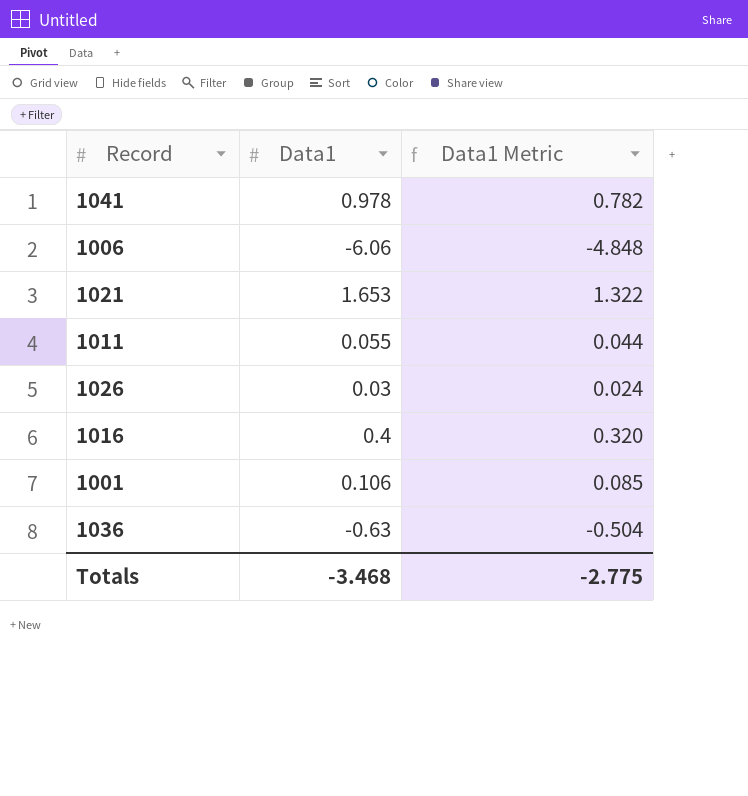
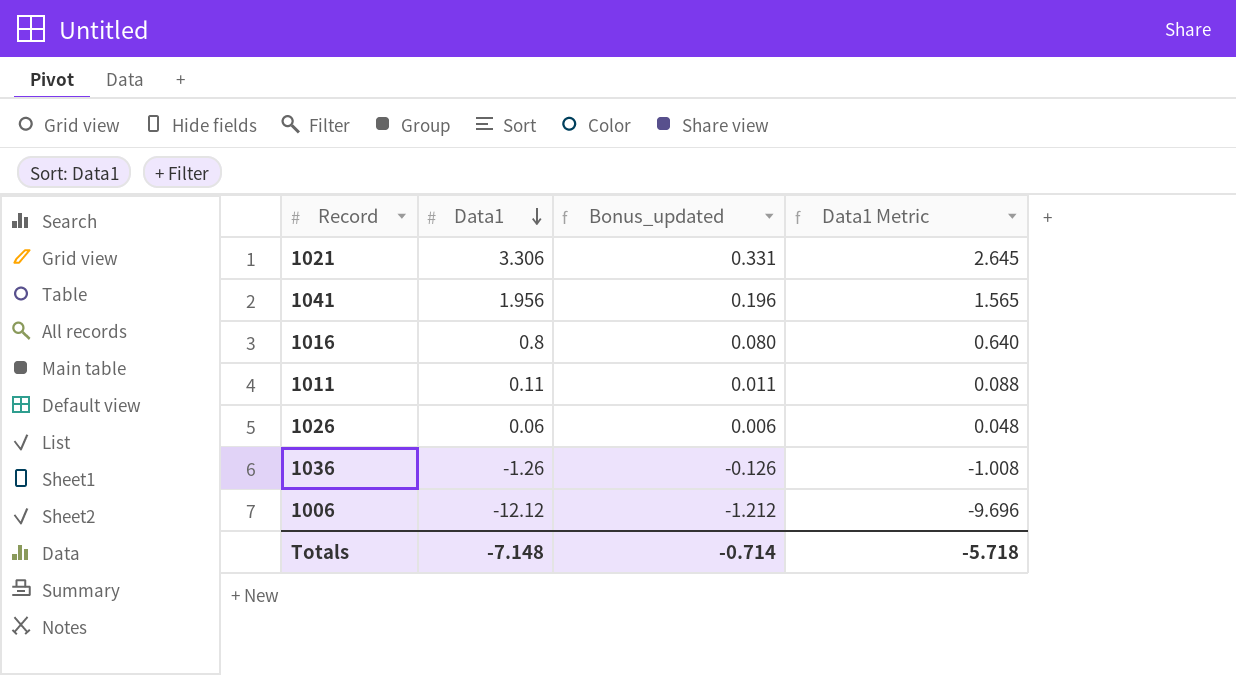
row order: none -> Data1 descending
column Bonus_updated | formula: none -> [Data1] * 0.1
row 1001: 0.106 | 0.085 -> none
1021 | Data1: 1.653 -> 3.306
1021 | Data1 Metric: 1.322 -> 2.645
1041 | Data1: 0.978 -> 1.956
1041 | Data1 Metric: 0.782 -> 1.565
1016 | Data1: 0.4 -> 0.8
1016 | Data1 Metric: 0.320 -> 0.640
1011 | Data1: 0.055 -> 0.11
1011 | Data1 Metric: 0.044 -> 0.088
1026 | Data1: 0.03 -> 0.06
1026 | Data1 Metric: 0.024 -> 0.048
1036 | Data1: -0.63 -> -1.26
1036 | Data1 Metric: -0.504 -> -1.008
1006 | Data1: -6.06 -> -12.12
1006 | Data1 Metric: -4.848 -> -9.696
Totals | Data1: -3.468 -> -7.148
Totals | Data1 Metric: -2.775 -> -5.718

